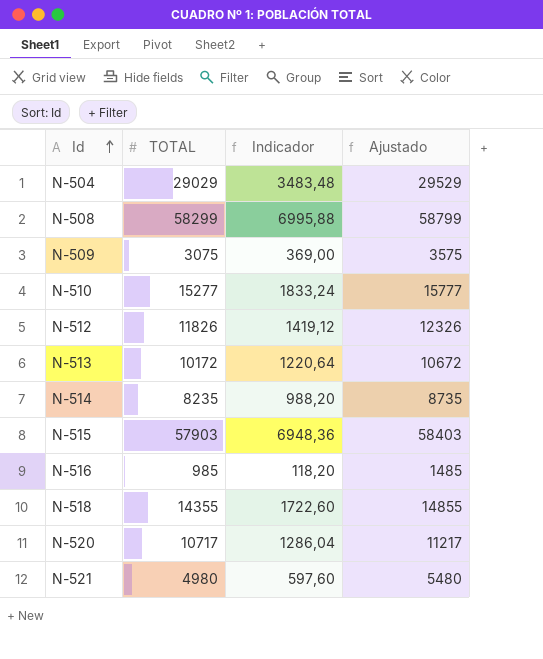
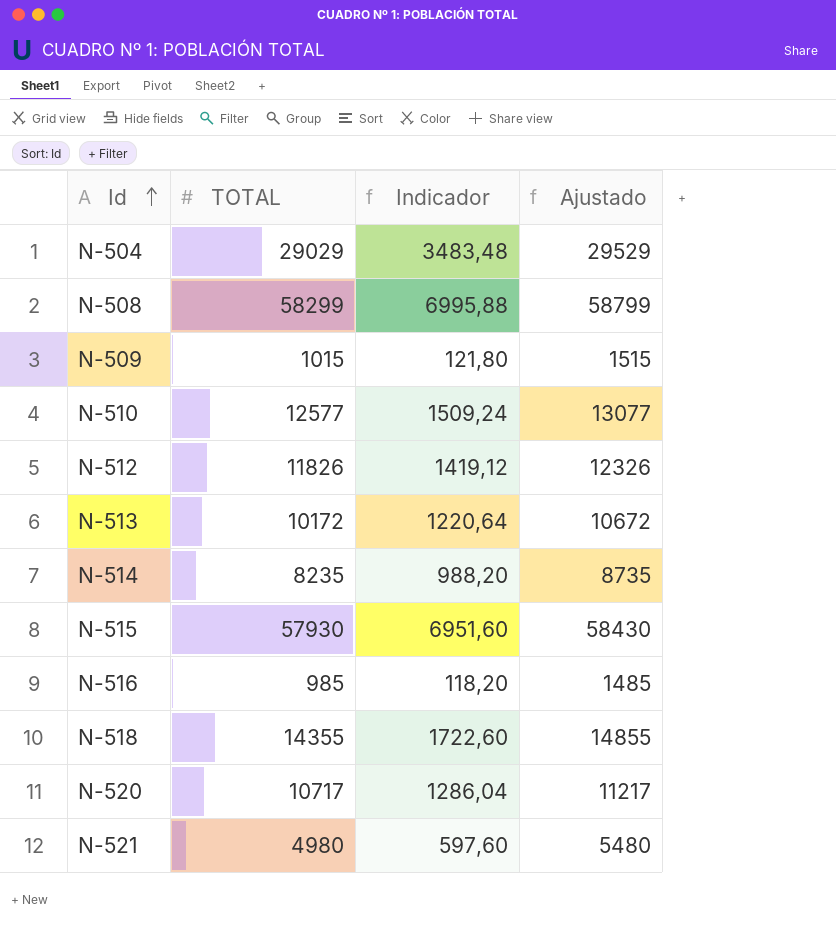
N-509 | TOTAL: 3075 -> 1015
N-509 | Indicador: 369,00 -> 121,80
N-509 | Ajustado: 3575 -> 1515
N-510 | TOTAL: 15277 -> 12577
N-510 | Indicador: 1833,24 -> 1509,24
N-510 | Ajustado: 15777 -> 13077
N-515 | TOTAL: 57903 -> 57930
N-515 | Indicador: 6948,36 -> 6951,60
N-515 | Ajustado: 58403 -> 58430

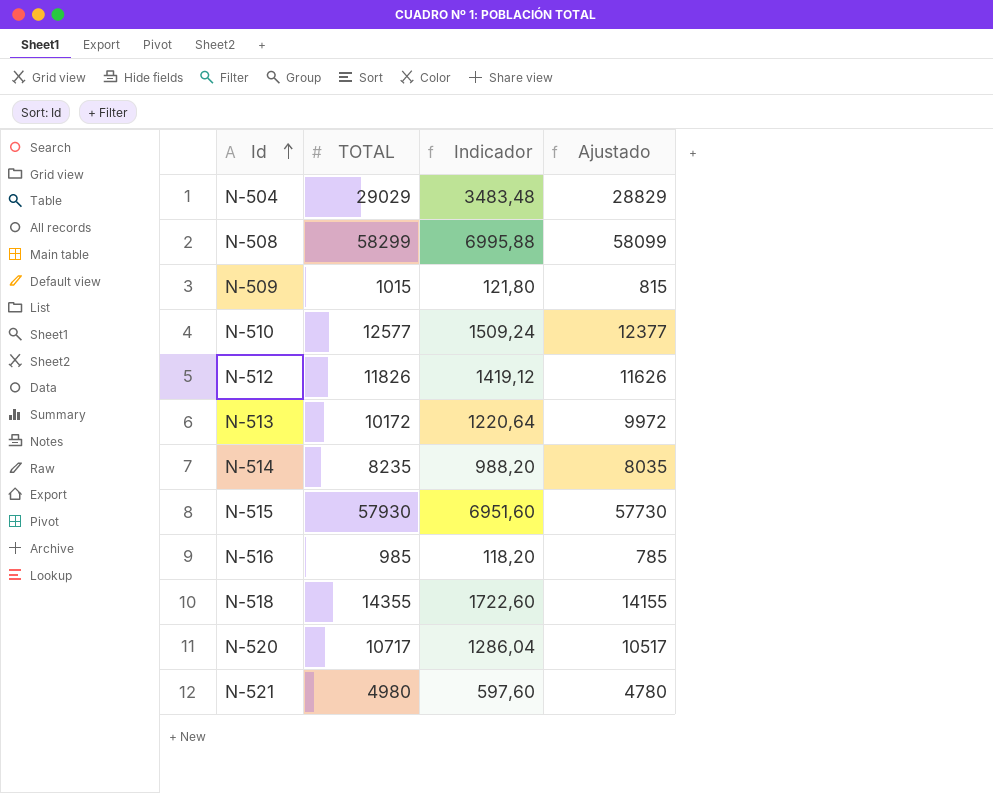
column Ajustado | formula: [TOTAL] + 500 -> [TOTAL] - 200

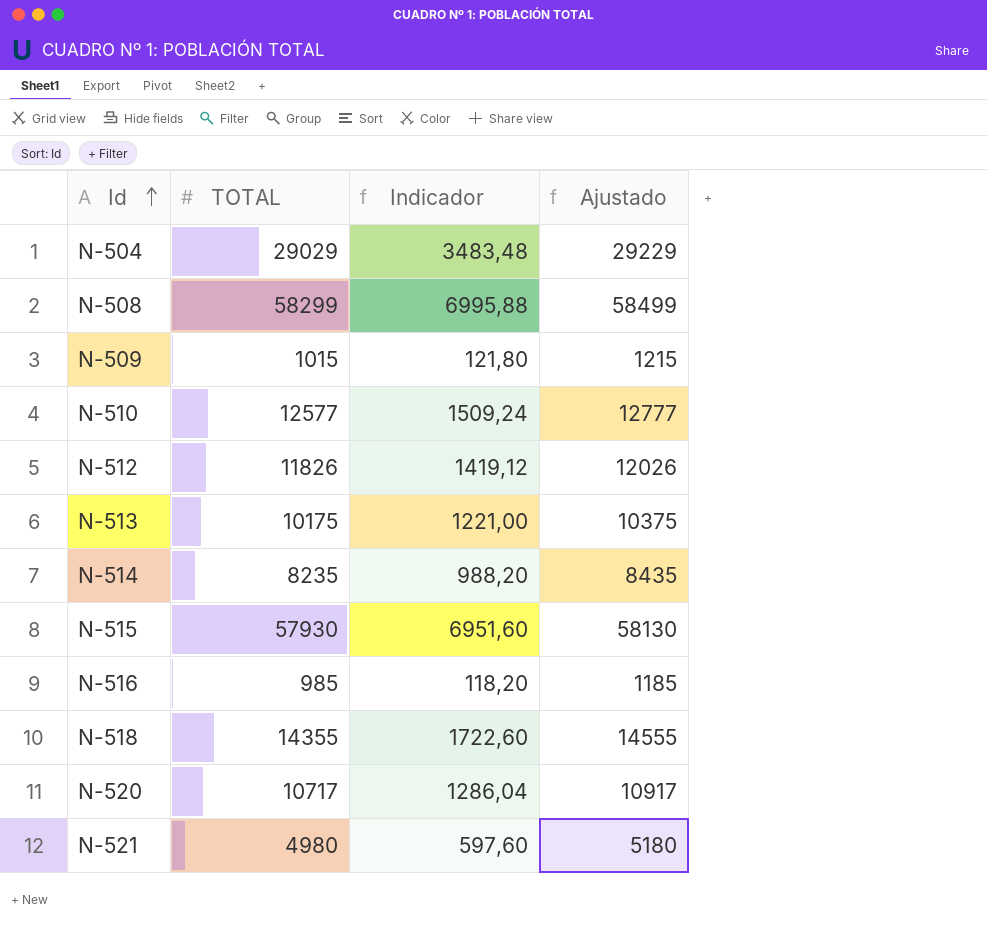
column Ajustado | formula: [TOTAL] - 200 -> [TOTAL] + 200
N-513 | TOTAL: 10172 -> 10175
N-513 | Indicador: 1220,64 -> 1221,00

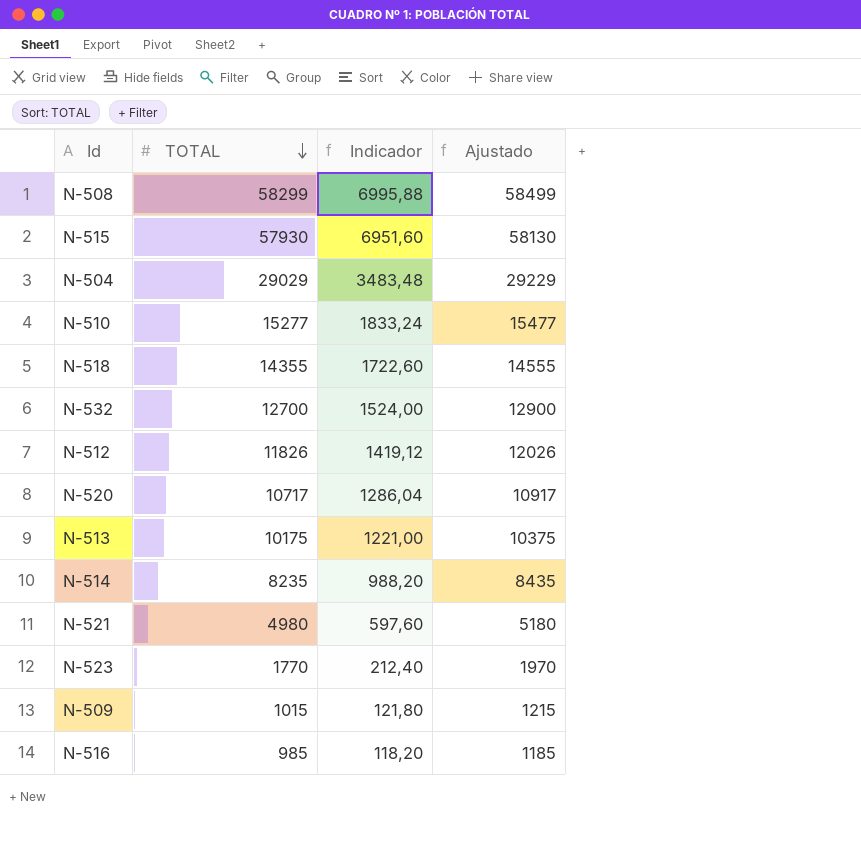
row order: Id ascending -> TOTAL descending
N-510 | TOTAL: 12577 -> 15277
N-510 | Indicador: 1509,24 -> 1833,24
N-510 | Ajustado: 12777 -> 15477
row N-532: none -> 12700 | 1524,00 | 12900
row N-523: none -> 1770 | 212,40 | 1970

